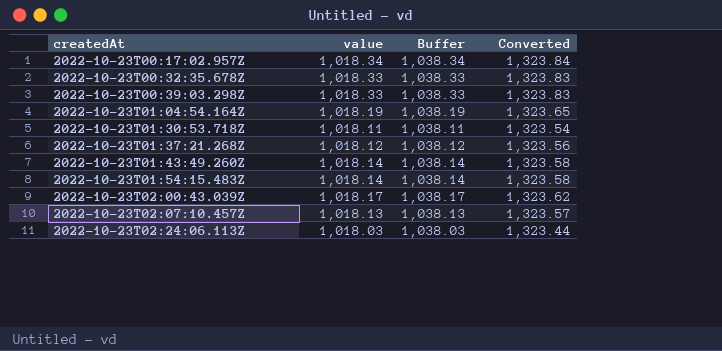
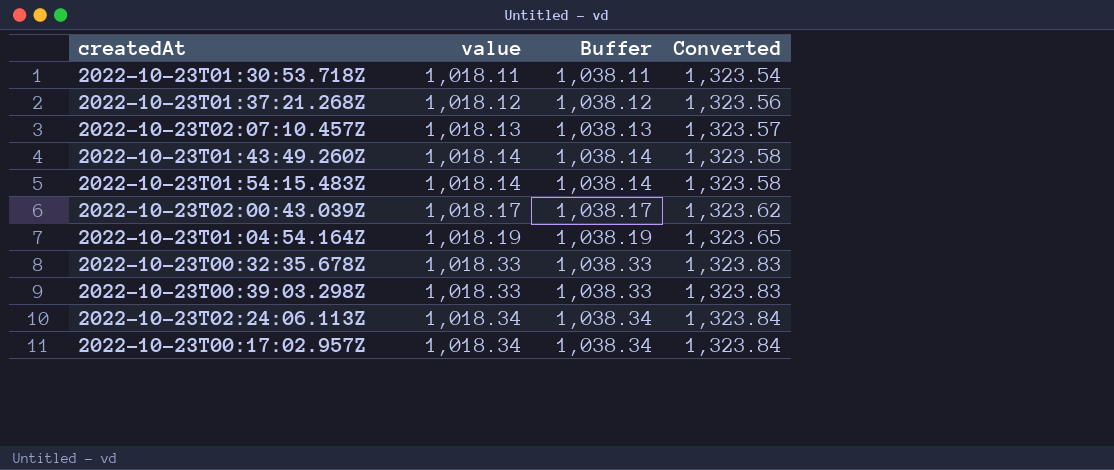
row order: createdAt ascending -> value ascending
2022-10-23T02:24:06.113Z | value: 1,018.03 -> 1,018.34
2022-10-23T02:24:06.113Z | Buffer: 1,038.03 -> 1,038.34
2022-10-23T02:24:06.113Z | Converted: 1,323.44 -> 1,323.84

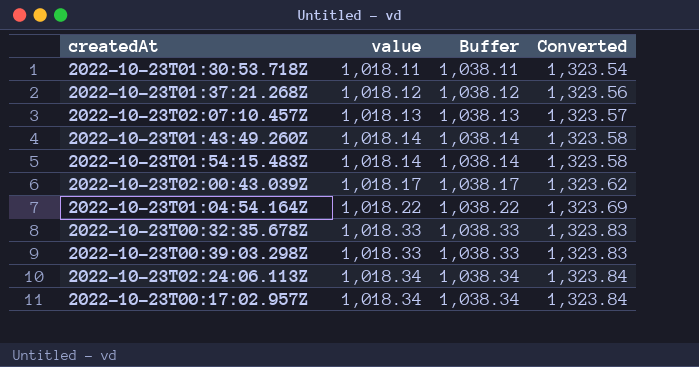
2022-10-23T01:04:54.164Z | value: 1,018.19 -> 1,018.22
2022-10-23T01:04:54.164Z | Buffer: 1,038.19 -> 1,038.22
2022-10-23T01:04:54.164Z | Converted: 1,323.65 -> 1,323.69

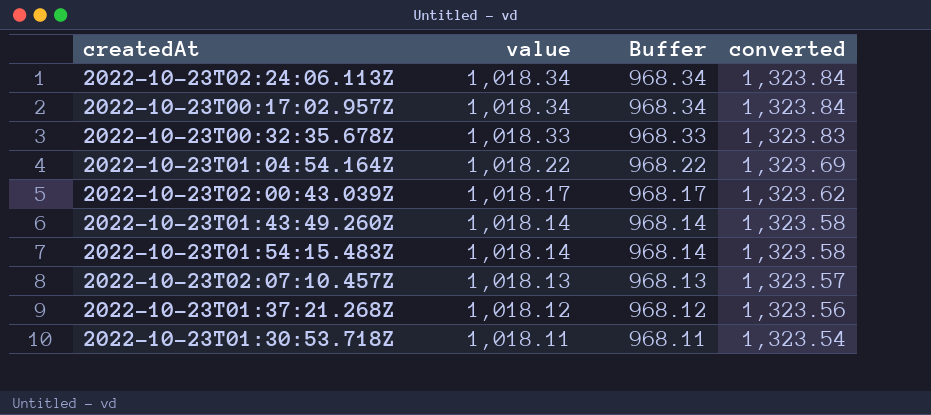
row order: value ascending -> value descending
column Buffer | formula: [value] + 20 -> [value] - 50
column name: Converted -> converted
row 2022-10-23T00:39:03.298Z: 1,018.33 | 1,038.33 | 1,323.83 -> none

